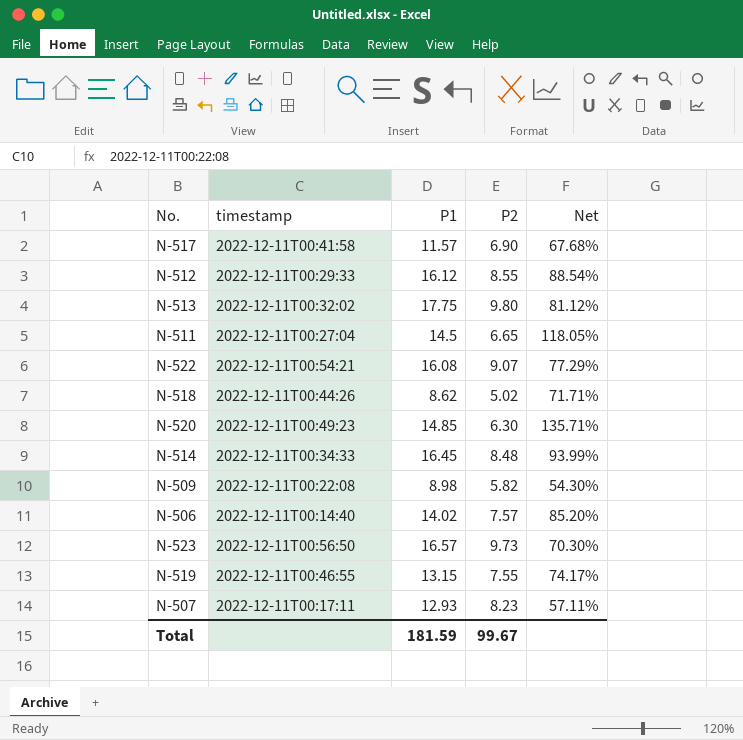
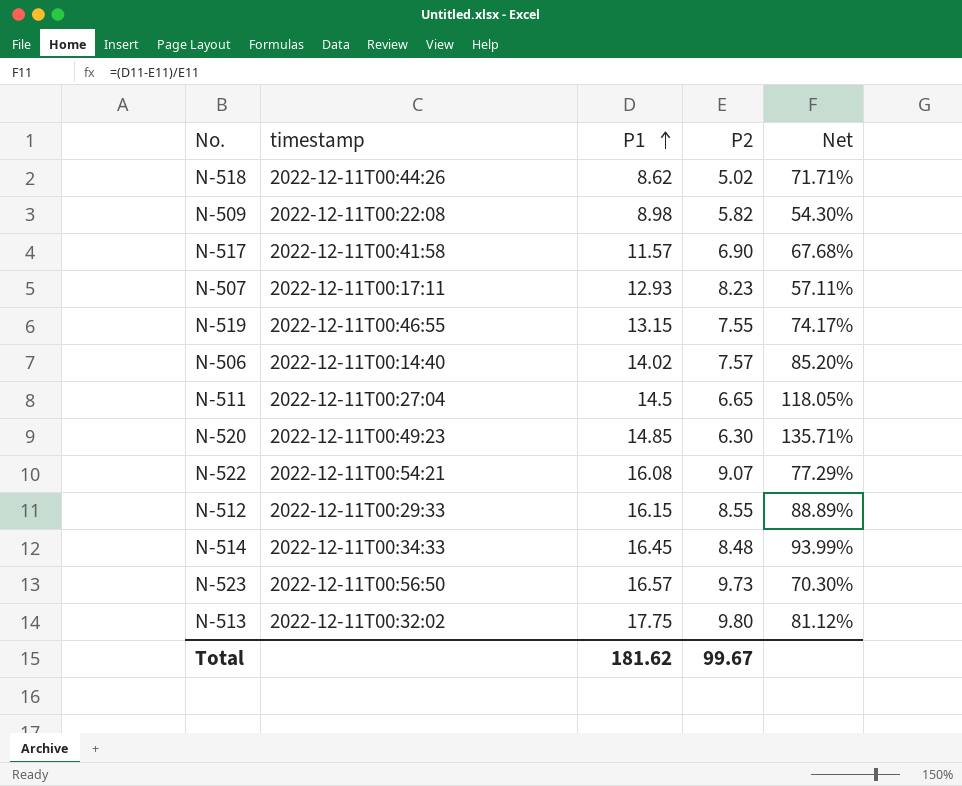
row order: none -> P1 ascending
N-512 | P1: 16.12 -> 16.15
N-512 | Net: 88.54% -> 88.89%
Total | P1: 181.59 -> 181.62

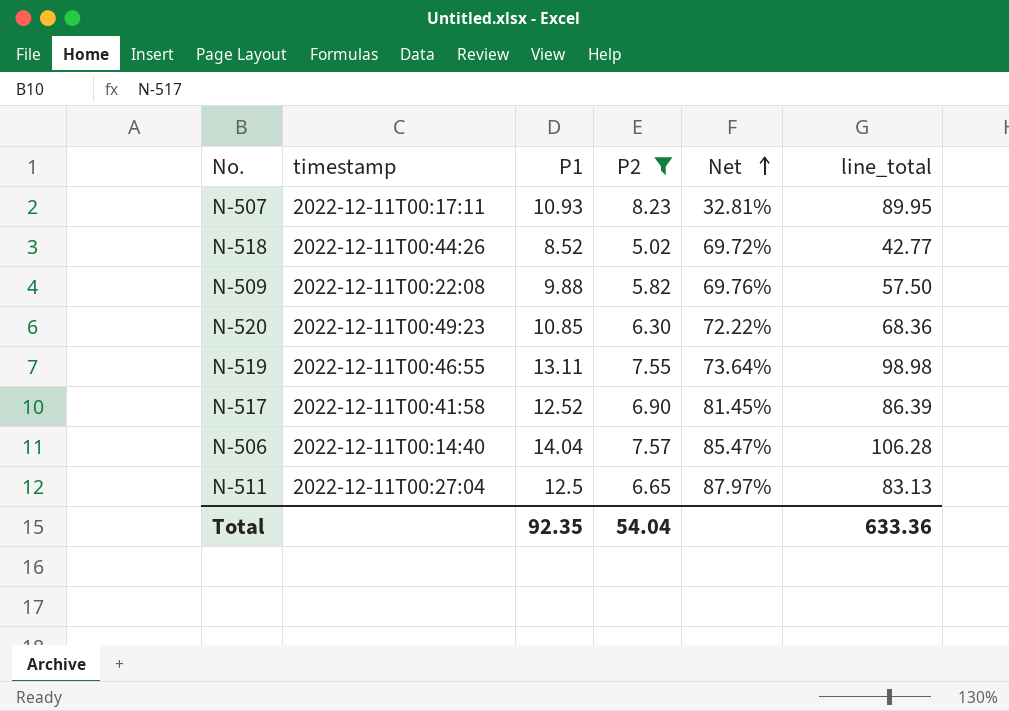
filter: none -> P2 <= 8.23
row order: P1 ascending -> Net ascending
column line_total | formula: none -> [P1] * [P2]
N-507 | P1: 12.93 -> 10.93
N-507 | Net: 57.11% -> 32.81%
N-518 | P1: 8.62 -> 8.52
N-518 | Net: 71.71% -> 69.72%
N-509 | P1: 8.98 -> 9.88
N-509 | Net: 54.30% -> 69.76%
N-520 | P1: 14.85 -> 10.85
N-520 | Net: 135.71% -> 72.22%
N-519 | P1: 13.15 -> 13.11
N-519 | Net: 74.17% -> 73.64%
N-517 | P1: 11.57 -> 12.52
N-517 | Net: 67.68% -> 81.45%
N-506 | P1: 14.02 -> 14.04
N-506 | Net: 85.20% -> 85.47%
N-511 | P1: 14.5 -> 12.5
N-511 | Net: 118.05% -> 87.97%
Total | P1: 181.62 -> 92.35
Total | P2: 99.67 -> 54.04

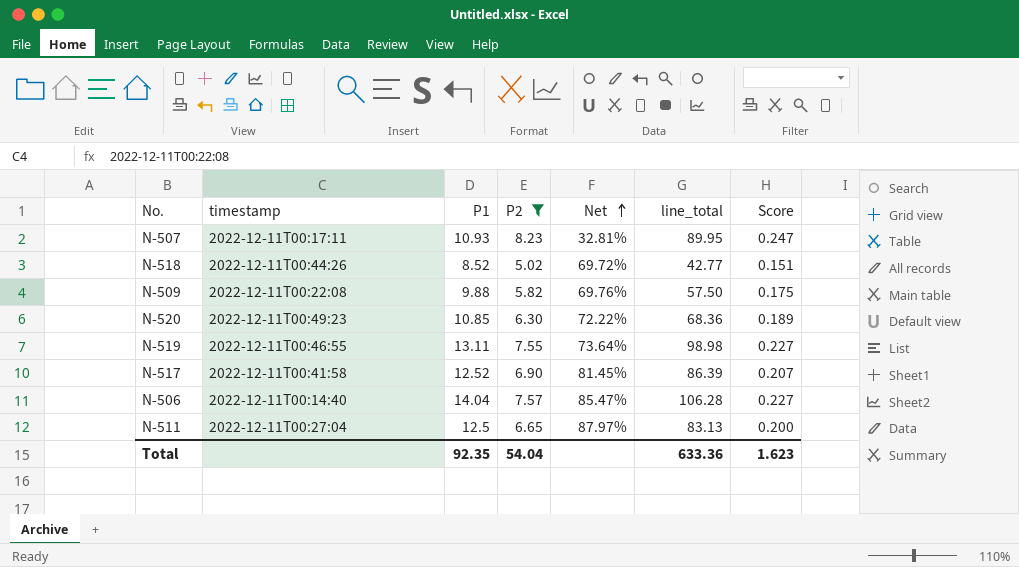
column Score | formula: none -> [P2] * 0.03

